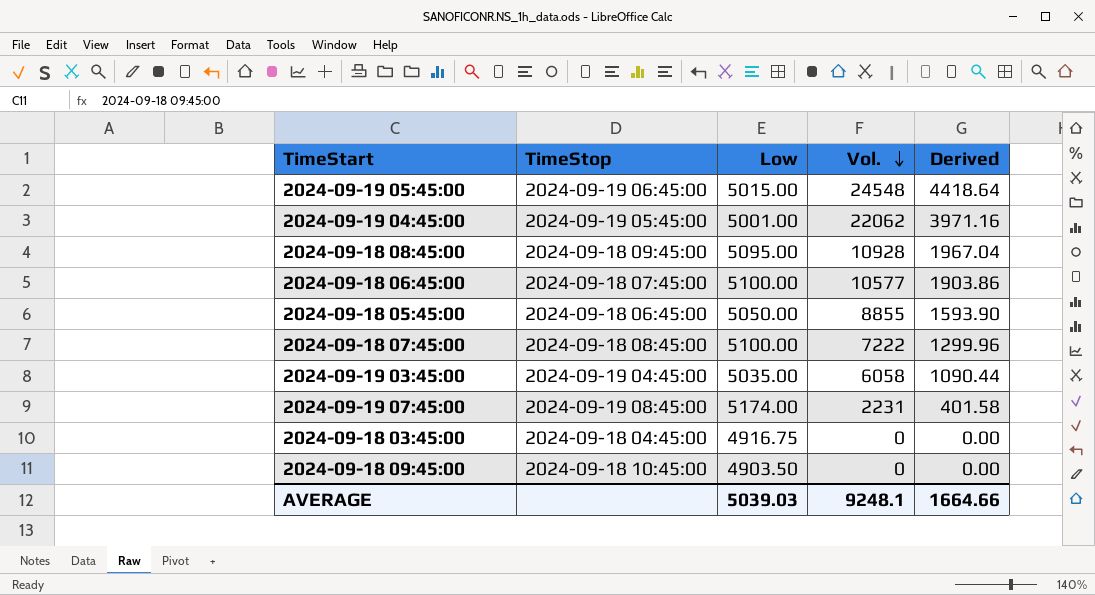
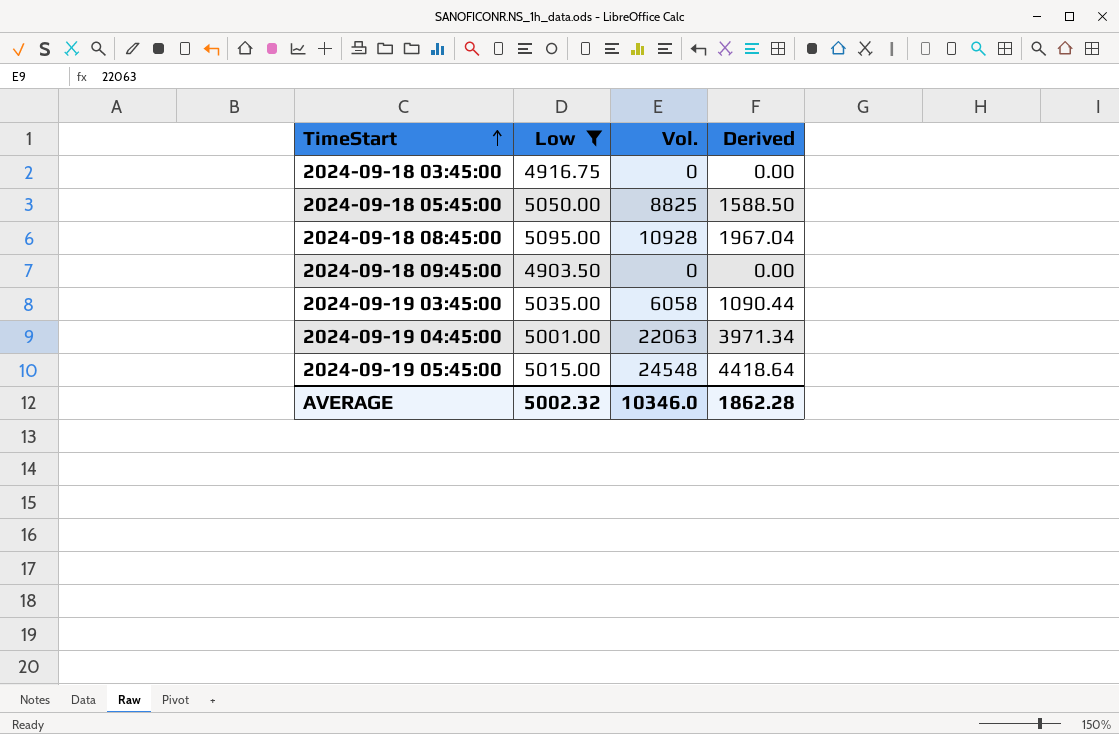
filter: none -> Low <= 5095.00
row order: Vol. descending -> TimeStart ascending
column TimeStop | position: 2 -> none
2024-09-18 05:45:00 | Vol.: 8855 -> 8825
2024-09-18 05:45:00 | Derived: 1593.90 -> 1588.50
2024-09-19 04:45:00 | Vol.: 22062 -> 22063
2024-09-19 04:45:00 | Derived: 3971.16 -> 3971.34
AVERAGE | Low: 5039.03 -> 5002.32
AVERAGE | Vol.: 9248.1 -> 10346.0
AVERAGE | Derived: 1664.66 -> 1862.28

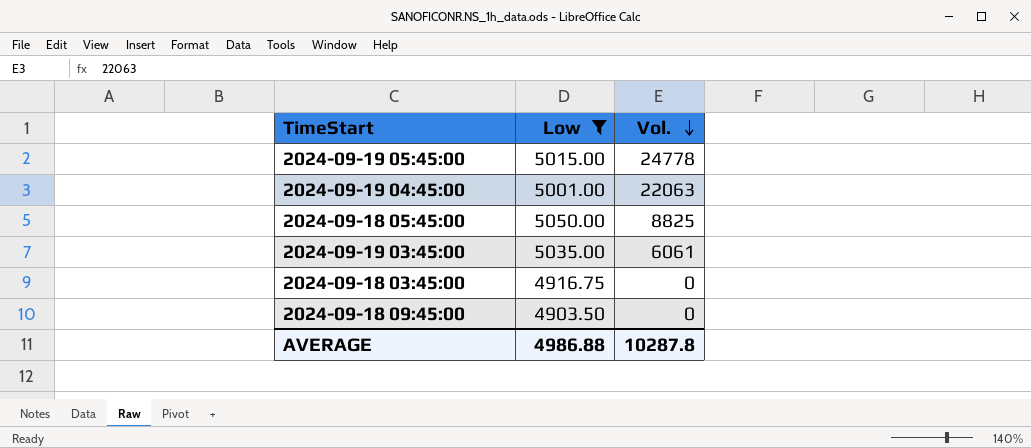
row order: TimeStart ascending -> Vol. descending
column Derived | formula: [Vol.] * 0.18 -> none
row 2024-09-18 08:45:00: 5095.00 | 10928 | 1967.04 -> none
2024-09-19 05:45:00 | Vol.: 24548 -> 24778
2024-09-19 03:45:00 | Vol.: 6058 -> 6061
AVERAGE | Low: 5002.32 -> 4986.88
AVERAGE | Vol.: 10346.0 -> 10287.8

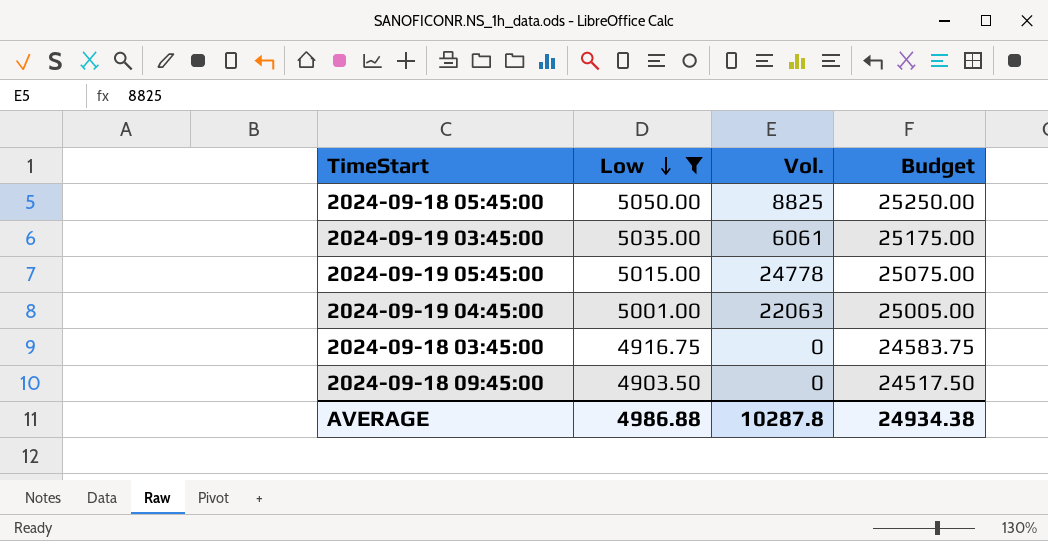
row order: Vol. descending -> Low descending
column Budget | formula: none -> [Low] * 5

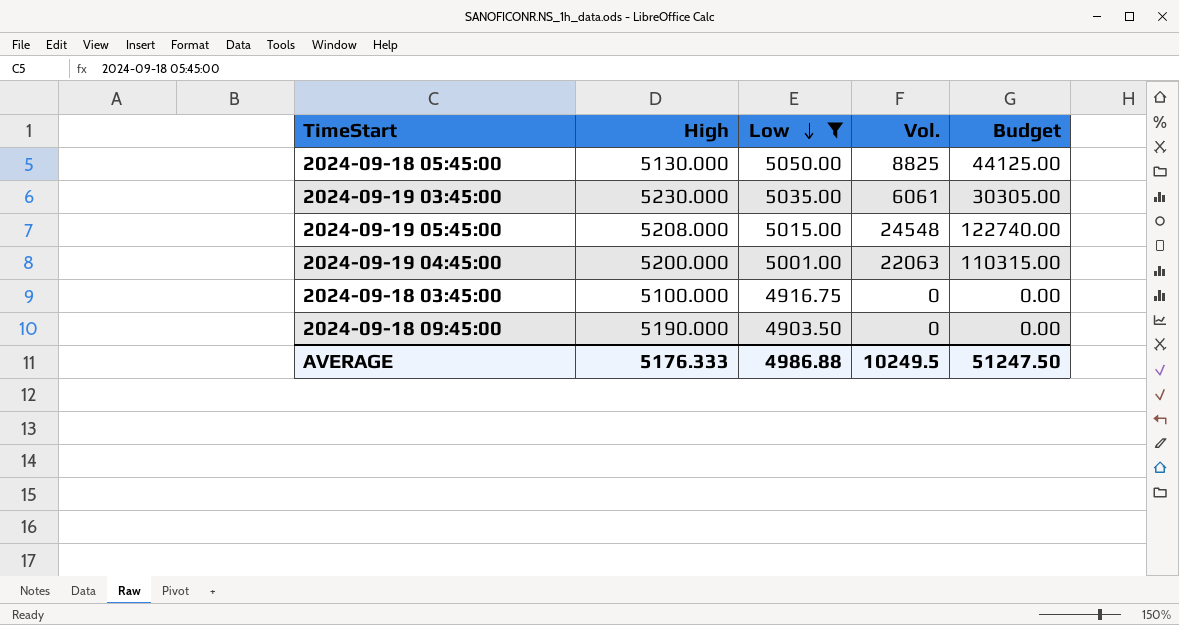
column High | position: none -> 2
column Budget | formula: [Low] * 5 -> [Vol.] * 5
2024-09-19 05:45:00 | Vol.: 24778 -> 24548
AVERAGE | Vol.: 10287.8 -> 10249.5
AVERAGE | Budget: 24934.38 -> 51247.50

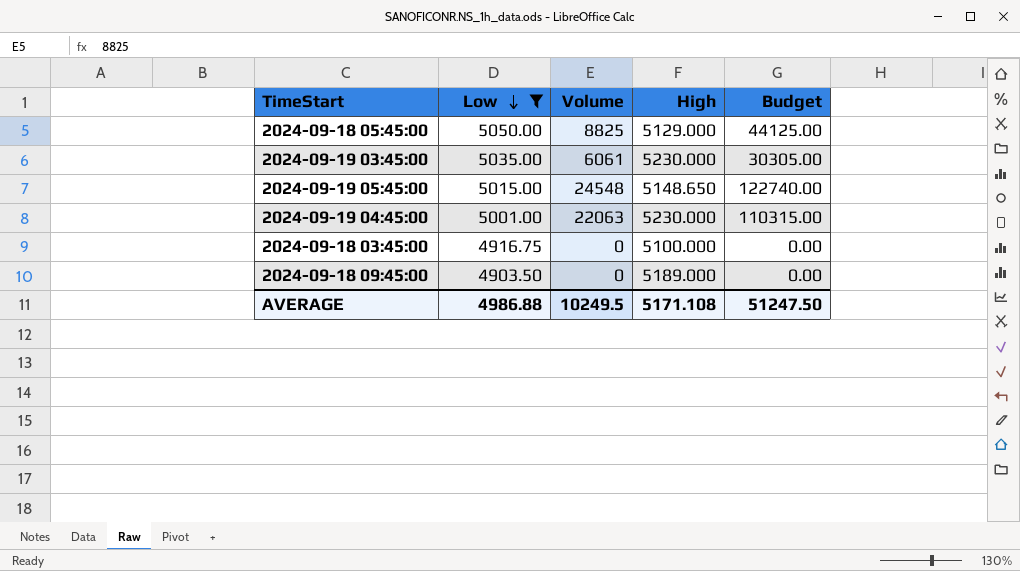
column name: Vol. -> Volume
column High | position: 2 -> 4
2024-09-18 05:45:00 | High: 5130.000 -> 5129.000
2024-09-19 05:45:00 | High: 5208.000 -> 5148.650
2024-09-19 04:45:00 | High: 5200.000 -> 5230.000
2024-09-18 09:45:00 | High: 5190.000 -> 5189.000
AVERAGE | High: 5176.333 -> 5171.108

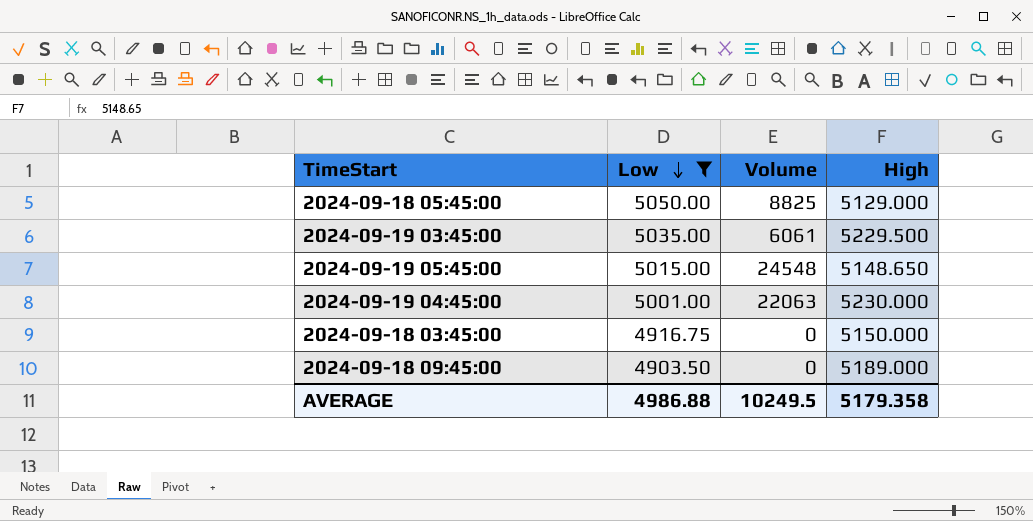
column Budget | formula: [Volume] * 5 -> none
2024-09-19 03:45:00 | High: 5230.000 -> 5229.500
2024-09-18 03:45:00 | High: 5100.000 -> 5150.000
AVERAGE | High: 5171.108 -> 5179.358

